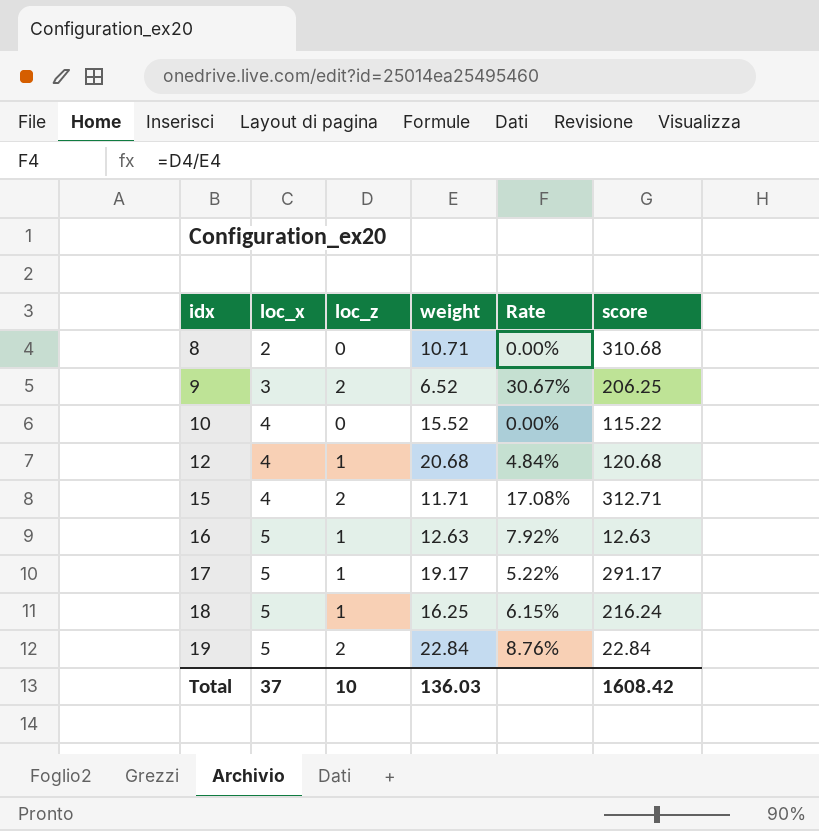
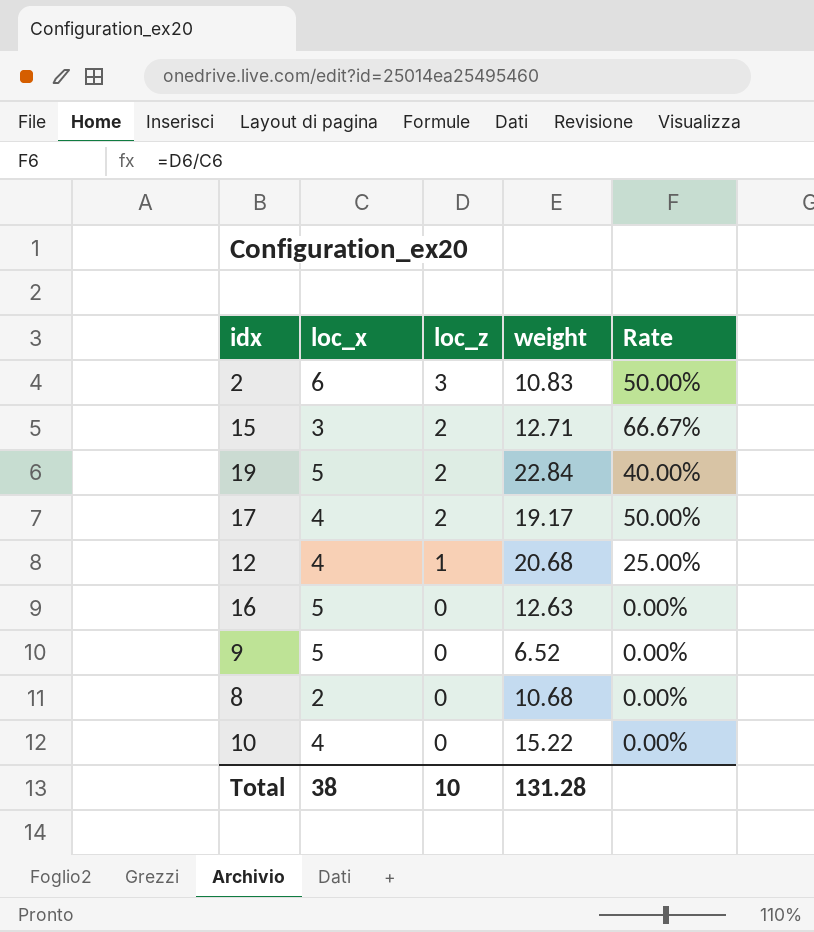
row order: idx ascending -> loc_z descending
column score | position: 6 -> none
column Rate | formula: [loc_z] / [weight] -> [loc_z] / [loc_x]
row 18: 5 | 1 | 16.25 | 6.15% | 216.24 -> none
row 2: none -> 6 | 3 | 10.83 | 50.00%
15 | loc_x: 4 -> 3
15 | weight: 11.71 -> 12.71
17 | loc_x: 5 -> 4
17 | loc_z: 1 -> 2
16 | loc_z: 1 -> 0
9 | loc_x: 3 -> 5
9 | loc_z: 2 -> 0
8 | weight: 10.71 -> 10.68
10 | weight: 15.52 -> 15.22
Total | loc_x: 37 -> 38
Total | weight: 136.03 -> 131.28

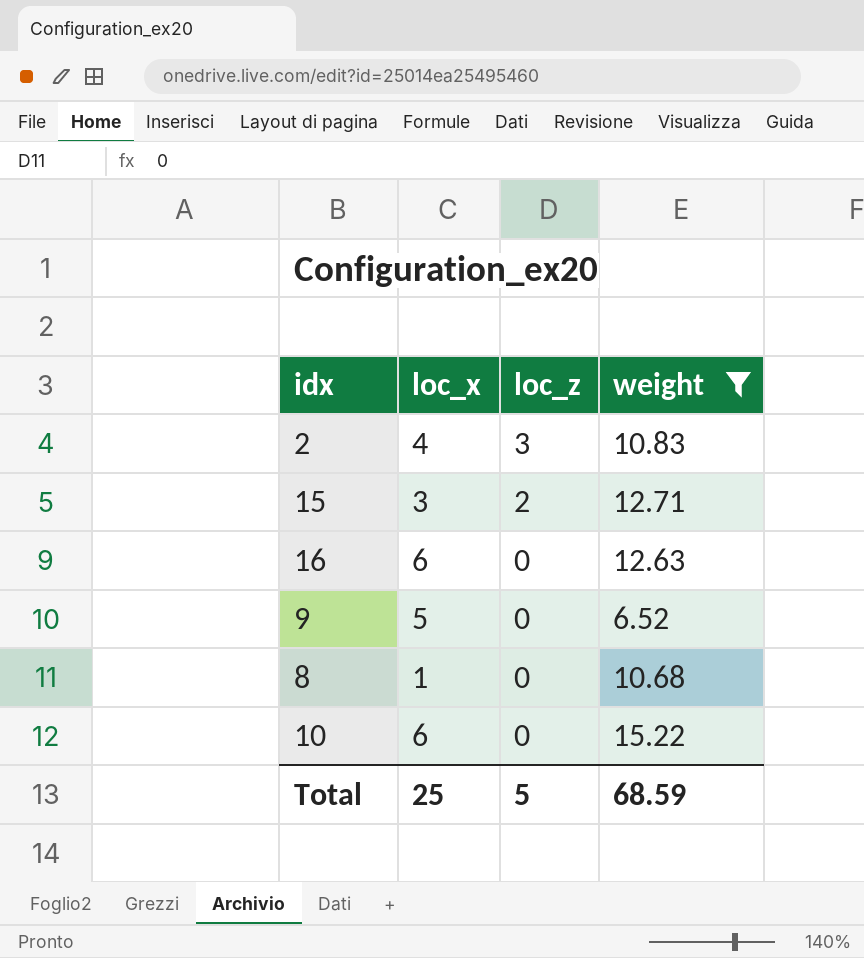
filter: none -> weight <= 15.22
column Rate | formula: [loc_z] / [loc_x] -> none
2 | loc_x: 6 -> 4
16 | loc_x: 5 -> 6
8 | loc_x: 2 -> 1
10 | loc_x: 4 -> 6
Total | loc_x: 38 -> 25
Total | loc_z: 10 -> 5
Total | weight: 131.28 -> 68.59

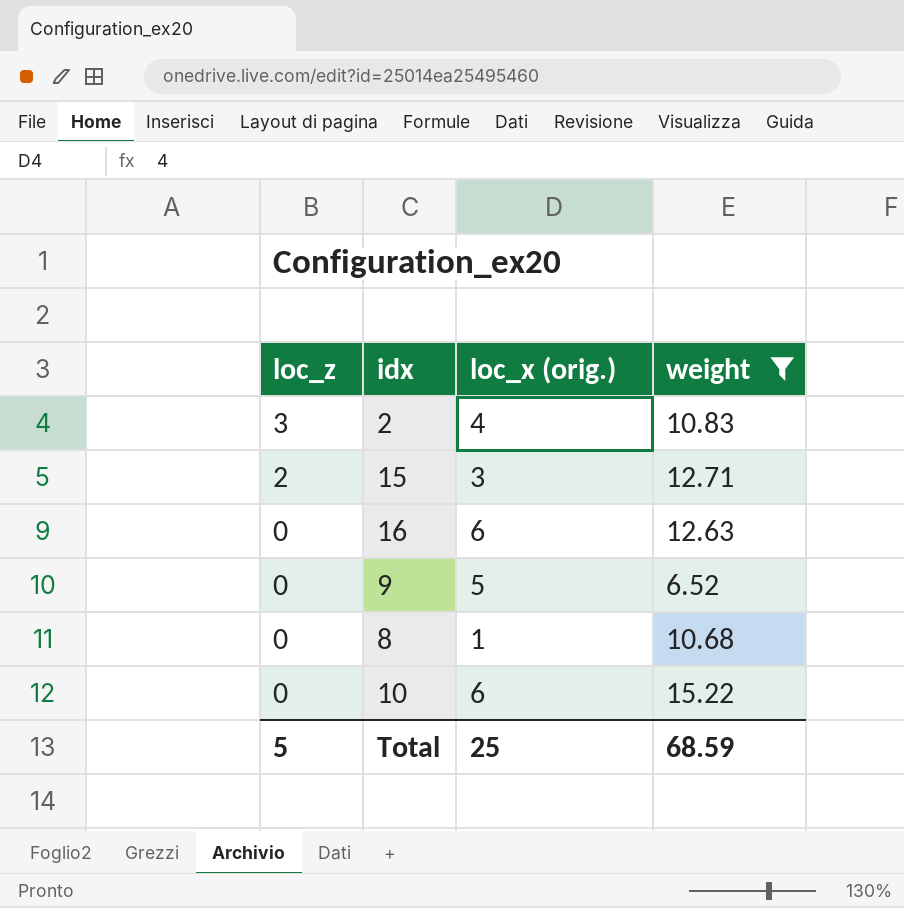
column loc_z | position: 3 -> 1
column name: loc_x -> loc_x (orig.)

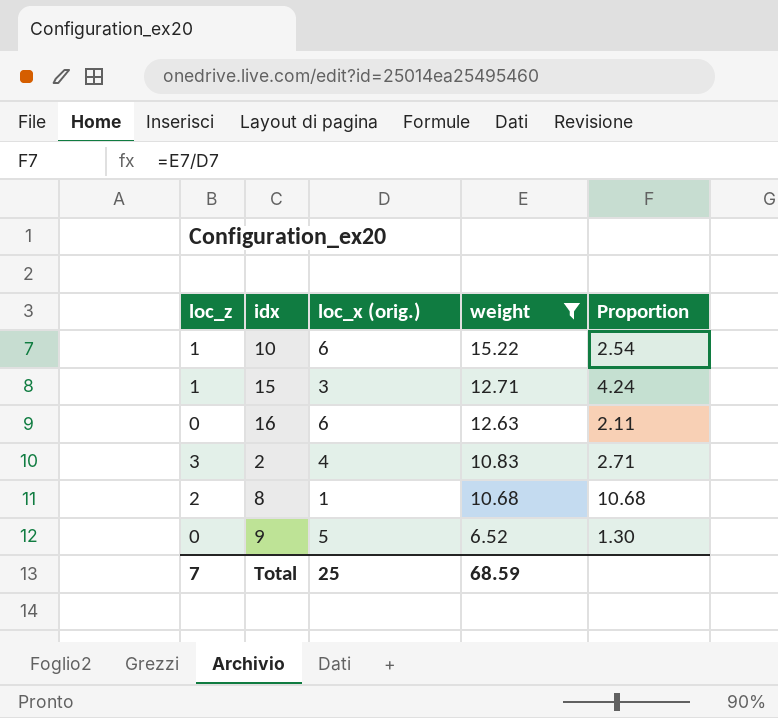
row order: loc_z descending -> weight descending
column Proportion | formula: none -> [weight] / [loc_x (orig.)]
10 | loc_z: 0 -> 1
15 | loc_z: 2 -> 1
8 | loc_z: 0 -> 2
Total | loc_z: 5 -> 7

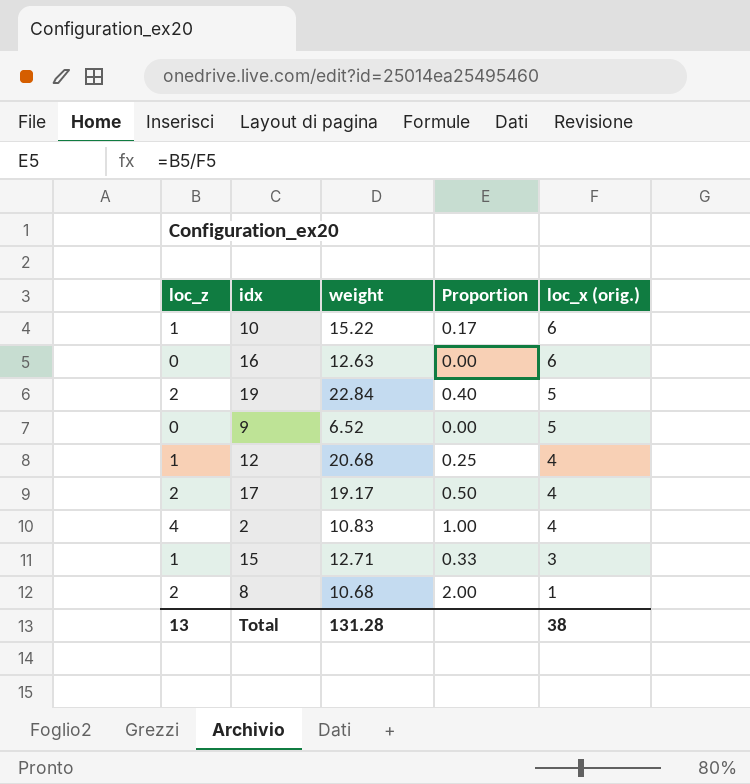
filter: weight <= 15.22 -> none
row order: weight descending -> loc_x (orig.) descending
column Proportion | formula: [weight] / [loc_x (orig.)] -> [loc_z] / [loc_x (orig.)]
column loc_x (orig.) | position: 3 -> 5
2 | loc_z: 3 -> 4
Total | loc_z: 7 -> 13
Total | weight: 68.59 -> 131.28
Total | loc_x (orig.): 25 -> 38

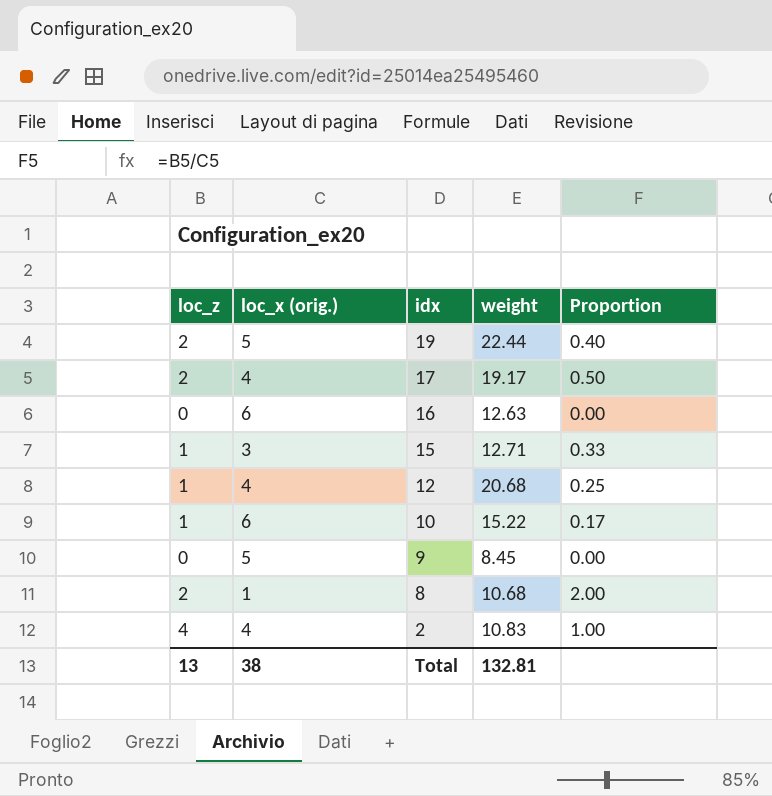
row order: loc_x (orig.) descending -> idx descending
column loc_x (orig.) | position: 5 -> 2
19 | weight: 22.84 -> 22.44
9 | weight: 6.52 -> 8.45
Total | weight: 131.28 -> 132.81

